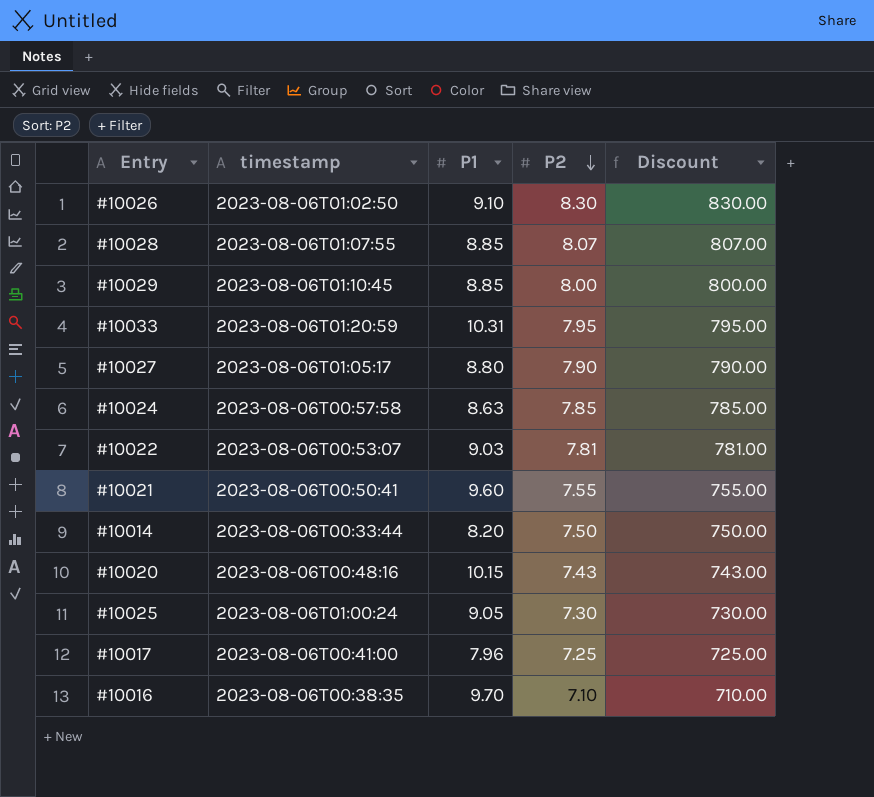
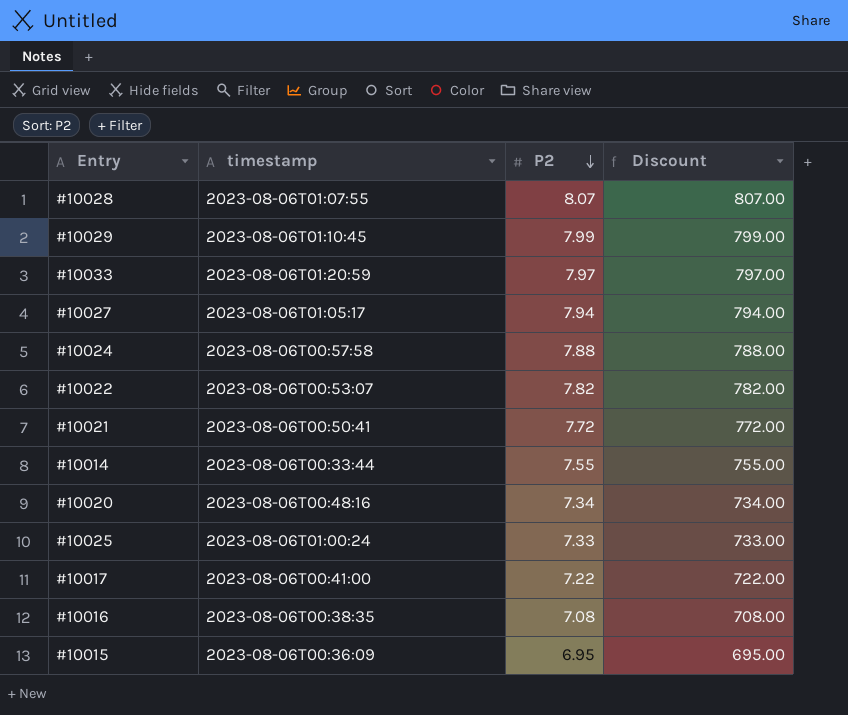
column P1 | position: 3 -> none
row #10026: 2023-08-06T01:02:50 | 9.10 | 8.30 | 830.00 -> none
#10029 | P2: 8.00 -> 7.99
#10029 | Discount: 800.00 -> 799.00
#10033 | P2: 7.95 -> 7.97
#10033 | Discount: 795.00 -> 797.00
#10027 | P2: 7.90 -> 7.94
#10027 | Discount: 790.00 -> 794.00
#10024 | P2: 7.85 -> 7.88
#10024 | Discount: 785.00 -> 788.00
#10022 | P2: 7.81 -> 7.82
#10022 | Discount: 781.00 -> 782.00
#10021 | P2: 7.55 -> 7.72
#10021 | Discount: 755.00 -> 772.00
#10014 | P2: 7.50 -> 7.55
#10014 | Discount: 750.00 -> 755.00
#10020 | P2: 7.43 -> 7.34
#10020 | Discount: 743.00 -> 734.00
#10025 | P2: 7.30 -> 7.33
#10025 | Discount: 730.00 -> 733.00
#10017 | P2: 7.25 -> 7.22
#10017 | Discount: 725.00 -> 722.00
#10016 | P2: 7.10 -> 7.08
#10016 | Discount: 710.00 -> 708.00
row #10015: none -> 2023-08-06T00:36:09 | 6.95 | 695.00

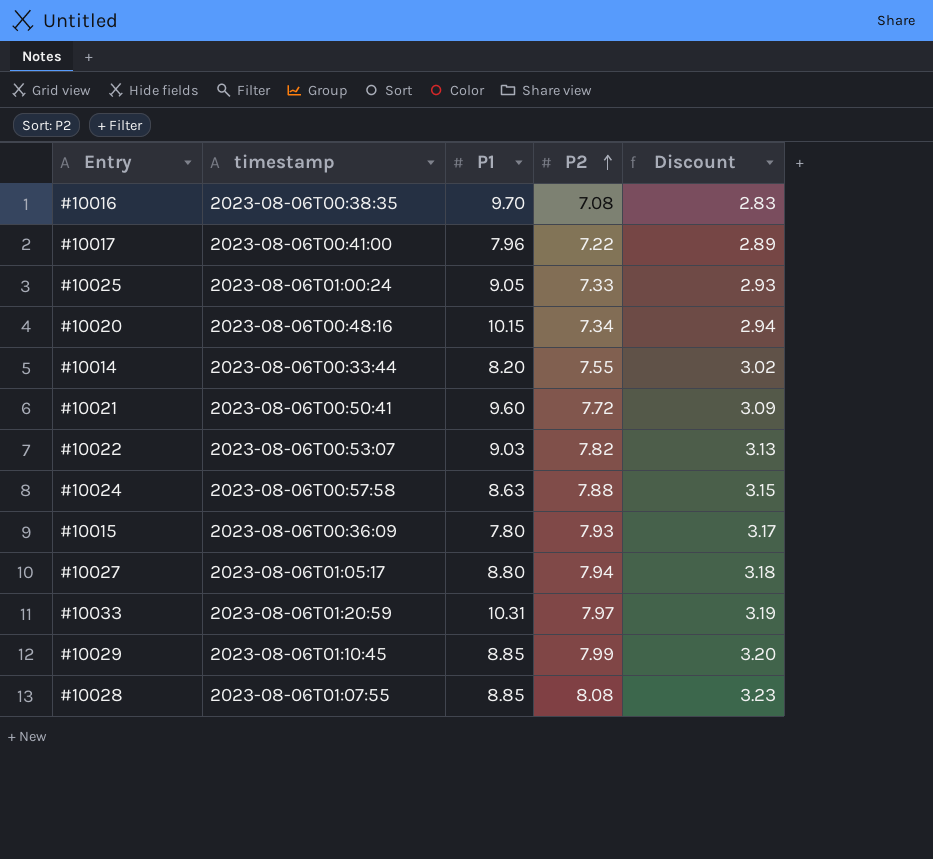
row order: P2 descending -> P2 ascending
column P1 | position: none -> 3
column Discount | formula: [P2] * 100 -> [P2] * 0.4
#10015 | P2: 6.95 -> 7.93
#10028 | P2: 8.07 -> 8.08

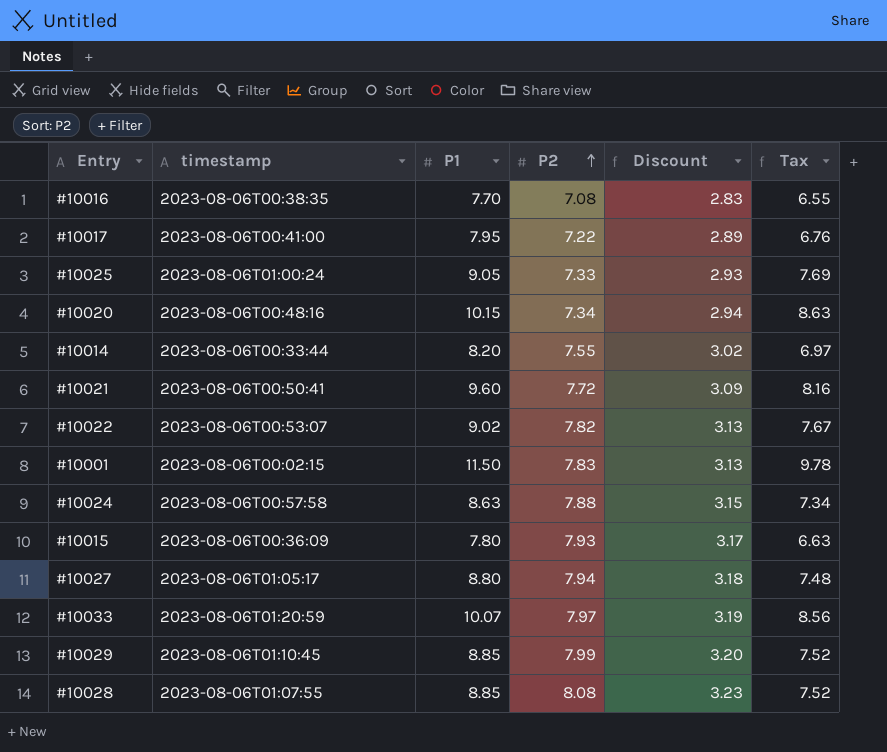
column Tax | formula: none -> [P1] * 0.85
#10016 | P1: 9.70 -> 7.70
#10017 | P1: 7.96 -> 7.95
#10022 | P1: 9.03 -> 9.02
row #10001: none -> 2023-08-06T00:02:15 | 11.50 | 7.83 | 3.13 | 9.78
#10033 | P1: 10.31 -> 10.07

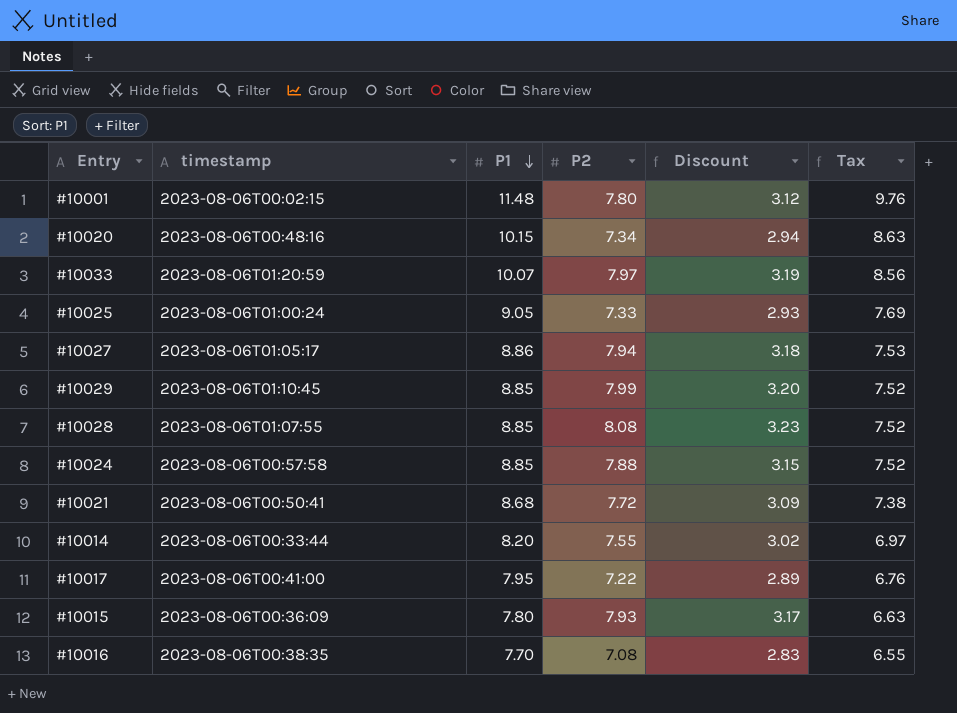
row order: P2 ascending -> P1 descending
row #10022: 2023-08-06T00:53:07 | 9.02 | 7.82 | 3.13 | 7.67 -> none
#10001 | P1: 11.50 -> 11.48
#10001 | P2: 7.83 -> 7.80
#10001 | Discount: 3.13 -> 3.12
#10001 | Tax: 9.78 -> 9.76
#10027 | P1: 8.80 -> 8.86
#10027 | Tax: 7.48 -> 7.53
#10024 | P1: 8.63 -> 8.85
#10024 | Tax: 7.34 -> 7.52
#10021 | P1: 9.60 -> 8.68
#10021 | Tax: 8.16 -> 7.38

